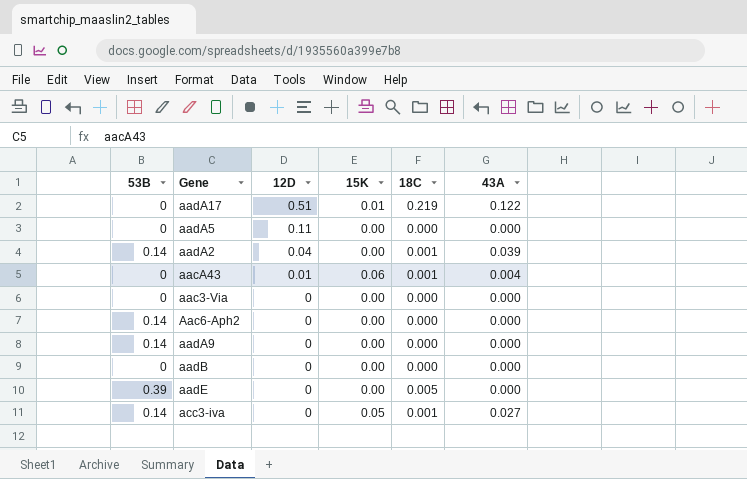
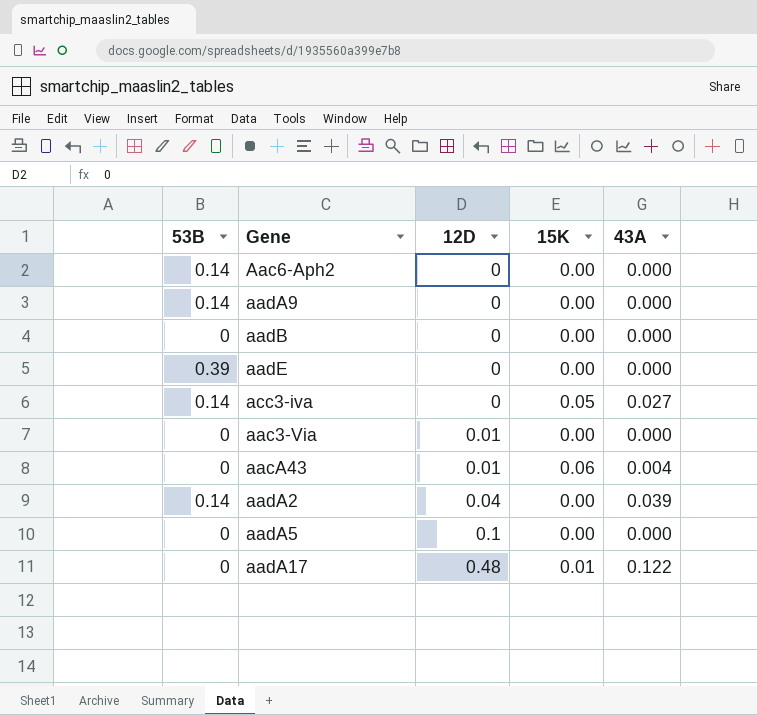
row order: 12D descending -> 12D ascending
column 18C | position: 5 -> none
aac3-Via | 12D: 0 -> 0.01
aadA5 | 12D: 0.11 -> 0.1
aadA17 | 12D: 0.51 -> 0.48

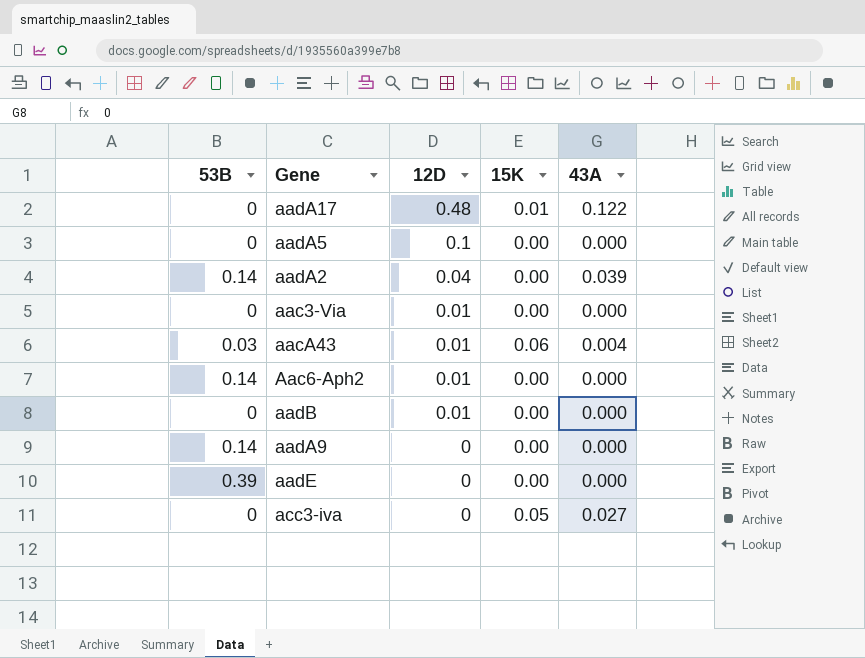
row order: 12D ascending -> 12D descending
aacA43 | 53B: 0 -> 0.03
Aac6-Aph2 | 12D: 0 -> 0.01
aadB | 12D: 0 -> 0.01
acc3-iva | 53B: 0.14 -> 0

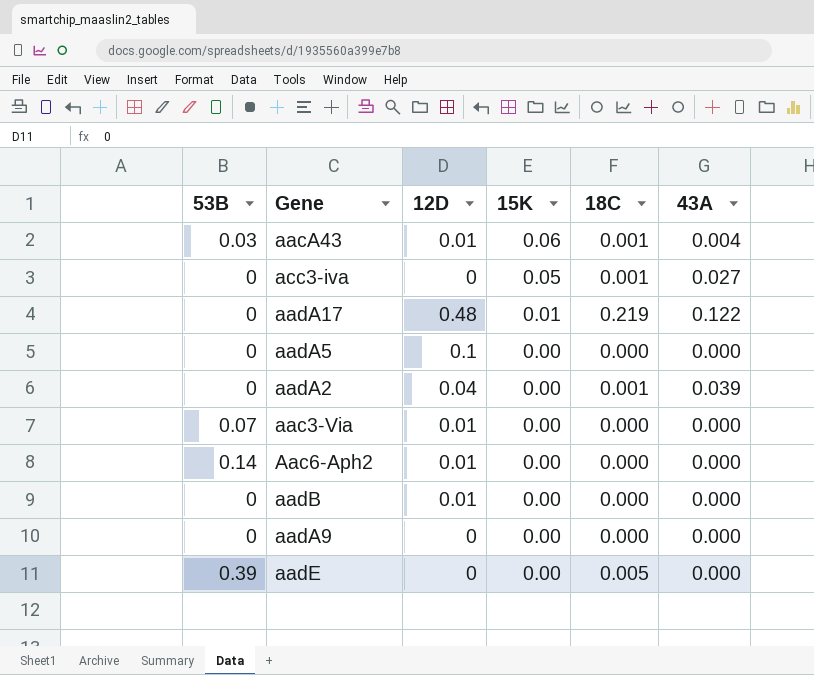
row order: 12D descending -> 15K descending
column 18C | position: none -> 5
aadA2 | 53B: 0.14 -> 0
aac3-Via | 53B: 0 -> 0.07
aadA9 | 53B: 0.14 -> 0

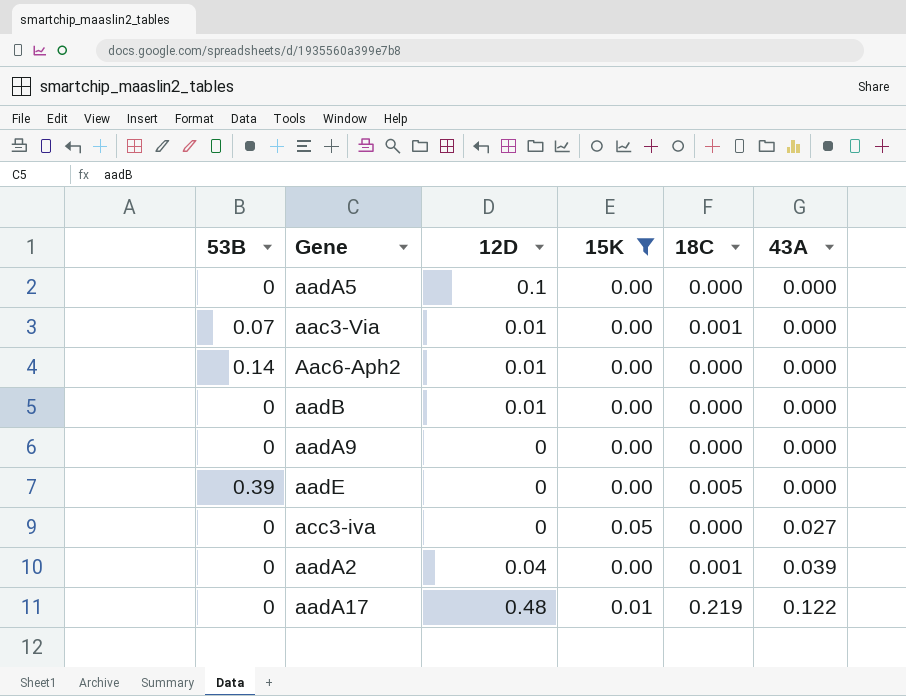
filter: none -> 15K != 0.06
row order: 15K descending -> 43A ascending
aac3-Via | 18C: 0.000 -> 0.001
acc3-iva | 18C: 0.001 -> 0.000

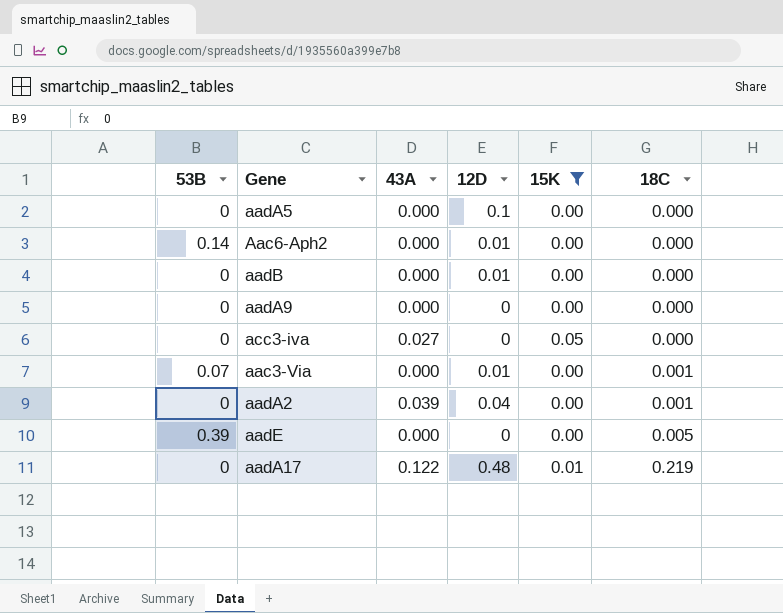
row order: 43A ascending -> 18C ascending
column 43A | position: 6 -> 3

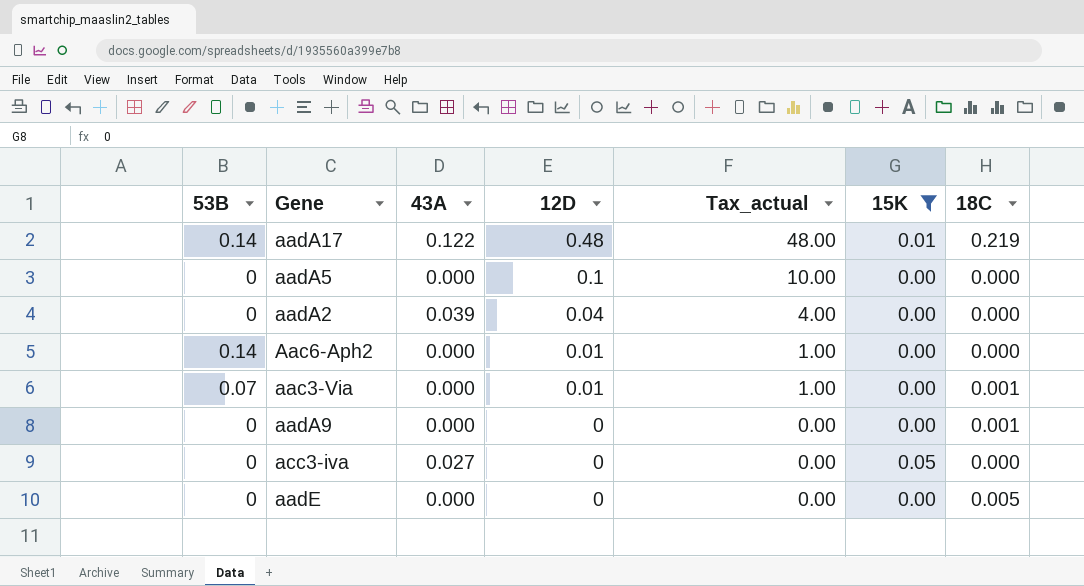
row order: 18C ascending -> 12D descending
column Tax_actual | formula: none -> [12D] * 100
row aadB: 0 | 0.000 | 0.01 | 0.00 | 0.000 -> none
aadA17 | 53B: 0 -> 0.14
aadA2 | 18C: 0.001 -> 0.000
aadA9 | 18C: 0.000 -> 0.001
aadE | 53B: 0.39 -> 0

